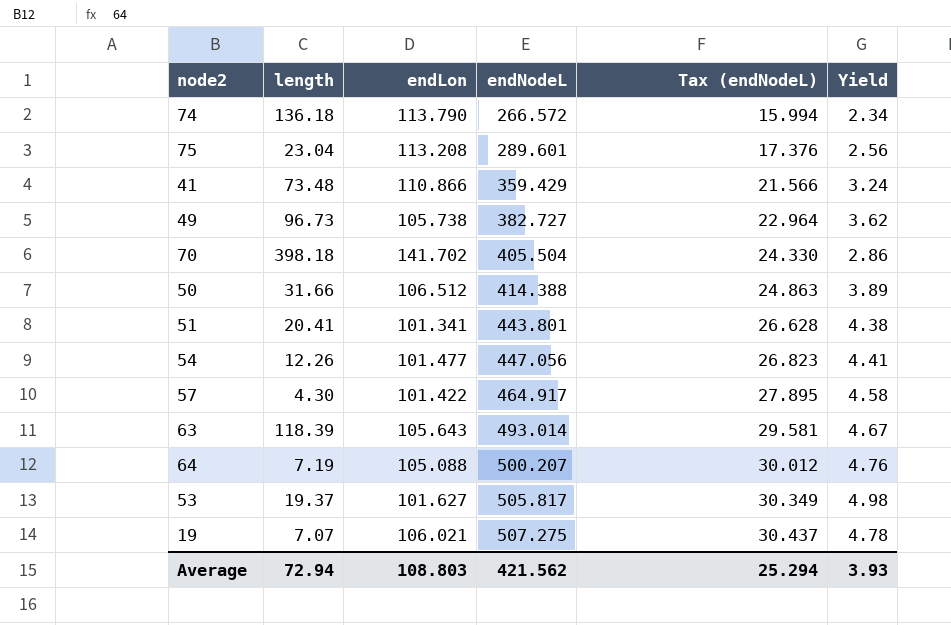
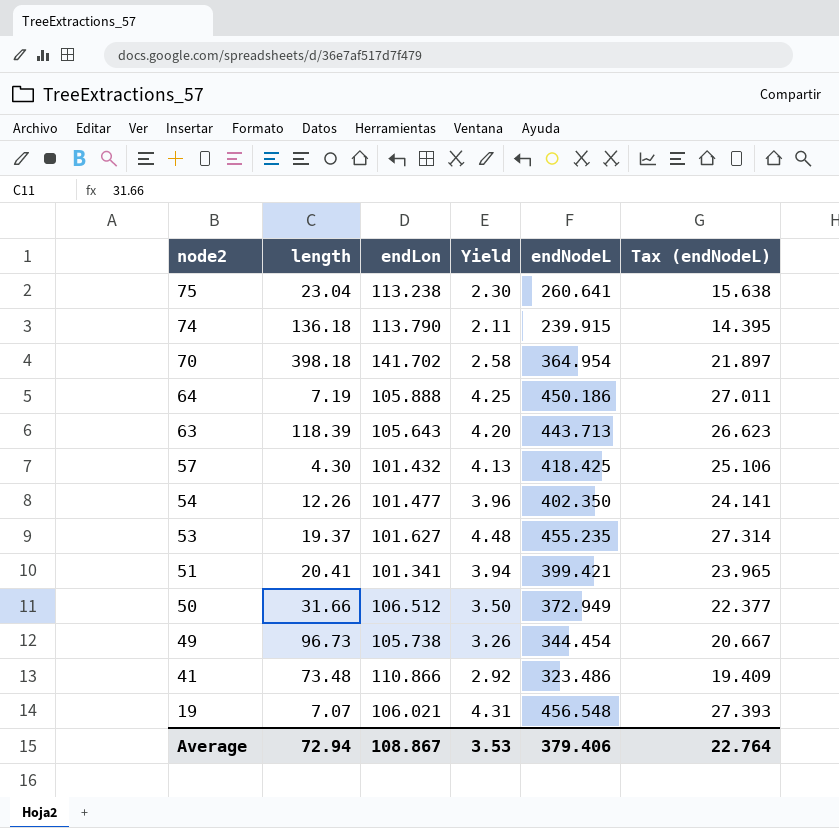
row order: endNodeL ascending -> node2 descending
column Yield | position: 6 -> 4
75 | endLon: 113.208 -> 113.238
75 | Yield: 2.56 -> 2.30
75 | endNodeL: 289.601 -> 260.641
75 | Tax (endNodeL): 17.376 -> 15.638
74 | Yield: 2.34 -> 2.11
74 | endNodeL: 266.572 -> 239.915
74 | Tax (endNodeL): 15.994 -> 14.395
70 | Yield: 2.86 -> 2.58
70 | endNodeL: 405.504 -> 364.954
70 | Tax (endNodeL): 24.330 -> 21.897
64 | endLon: 105.088 -> 105.888
64 | Yield: 4.76 -> 4.25
64 | endNodeL: 500.207 -> 450.186
64 | Tax (endNodeL): 30.012 -> 27.011
63 | Yield: 4.67 -> 4.20
63 | endNodeL: 493.014 -> 443.713
63 | Tax (endNodeL): 29.581 -> 26.623
57 | endLon: 101.422 -> 101.432
57 | Yield: 4.58 -> 4.13
57 | endNodeL: 464.917 -> 418.425
57 | Tax (endNodeL): 27.895 -> 25.106
54 | Yield: 4.41 -> 3.96
54 | endNodeL: 447.056 -> 402.350
54 | Tax (endNodeL): 26.823 -> 24.141
53 | Yield: 4.98 -> 4.48
53 | endNodeL: 505.817 -> 455.235
53 | Tax (endNodeL): 30.349 -> 27.314
51 | Yield: 4.38 -> 3.94
51 | endNodeL: 443.801 -> 399.421
51 | Tax (endNodeL): 26.628 -> 23.965
50 | Yield: 3.89 -> 3.50
50 | endNodeL: 414.388 -> 372.949
50 | Tax (endNodeL): 24.863 -> 22.377
49 | Yield: 3.62 -> 3.26
49 | endNodeL: 382.727 -> 344.454
49 | Tax (endNodeL): 22.964 -> 20.667
41 | Yield: 3.24 -> 2.92
41 | endNodeL: 359.429 -> 323.486
41 | Tax (endNodeL): 21.566 -> 19.409
19 | Yield: 4.78 -> 4.31
19 | endNodeL: 507.275 -> 456.548
19 | Tax (endNodeL): 30.437 -> 27.393
Average | endLon: 108.803 -> 108.867
Average | Yield: 3.93 -> 3.53
Average | endNodeL: 421.562 -> 379.406
Average | Tax (endNodeL): 25.294 -> 22.764

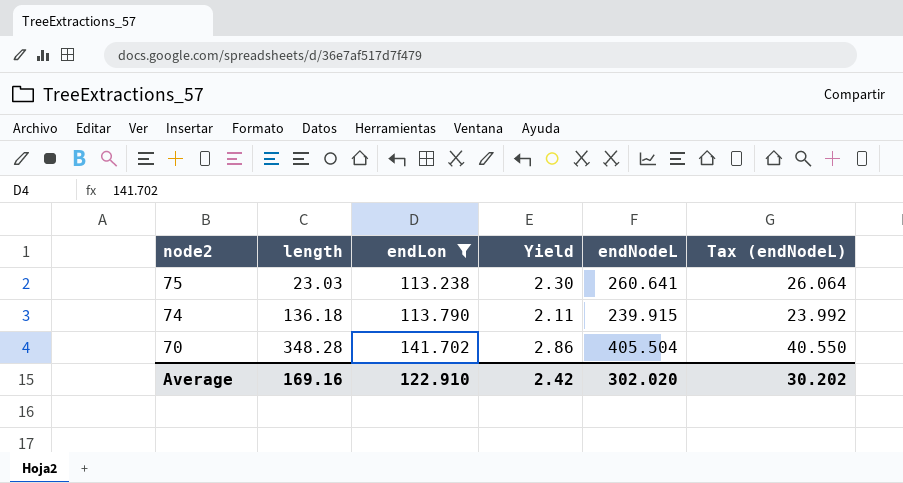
filter: none -> endLon >= 113.238
column Tax (endNodeL) | formula: [endNodeL] * 0.06 -> [endNodeL] * 0.1
75 | length: 23.04 -> 23.03
70 | length: 398.18 -> 348.28
70 | Yield: 2.58 -> 2.86
70 | endNodeL: 364.954 -> 405.504
Average | length: 72.94 -> 169.16
Average | endLon: 108.867 -> 122.910
Average | Yield: 3.53 -> 2.42
Average | endNodeL: 379.406 -> 302.020
Average | Tax (endNodeL): 22.764 -> 30.202

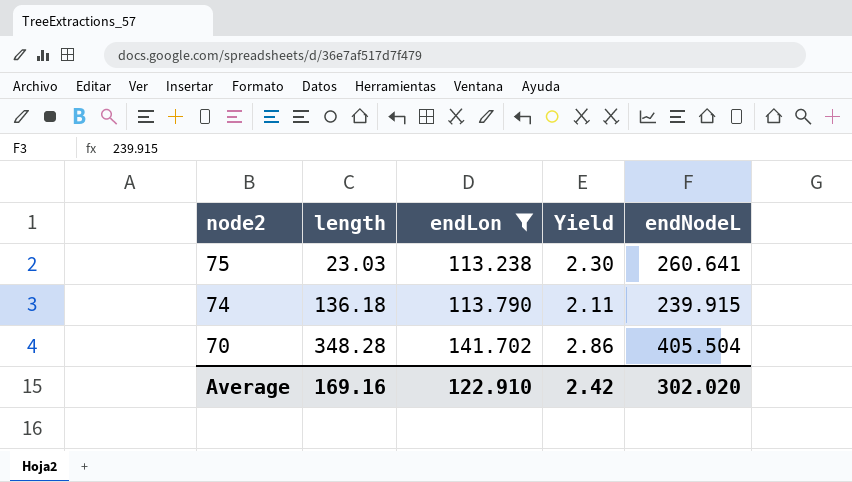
column Tax (endNodeL) | formula: [endNodeL] * 0.1 -> none

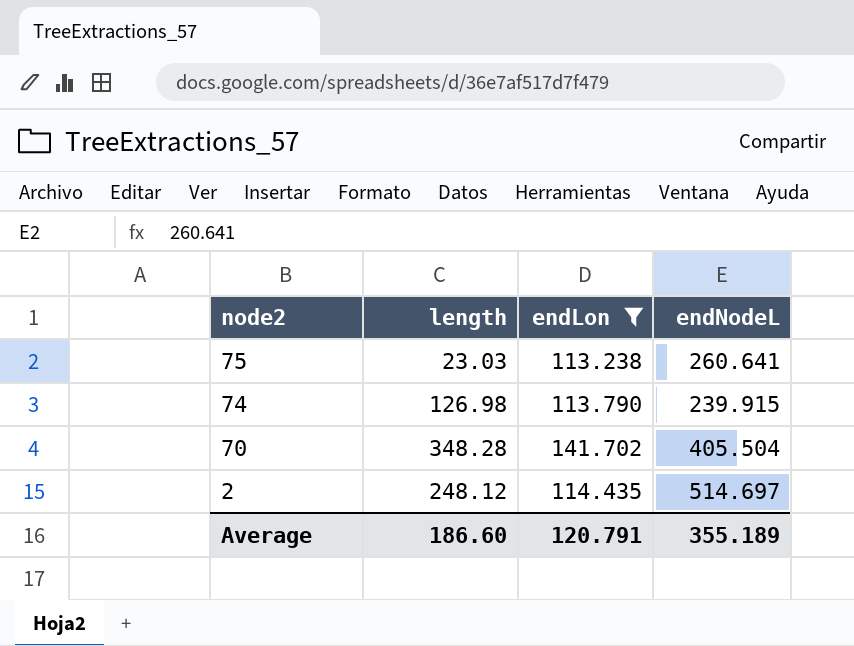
column Yield | formula: [endNodeL] / [endLon] -> none
74 | length: 136.18 -> 126.98
row 2: none -> 248.12 | 114.435 | 514.697
Average | length: 169.16 -> 186.60
Average | endLon: 122.910 -> 120.791
Average | endNodeL: 302.020 -> 355.189

